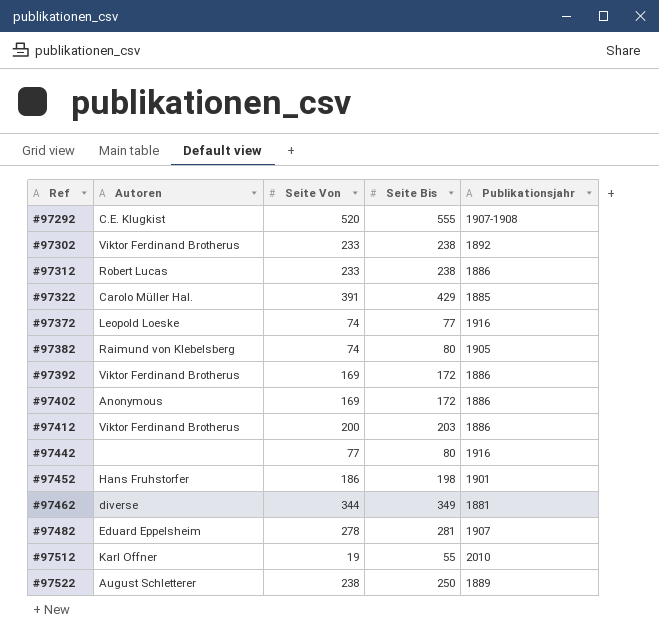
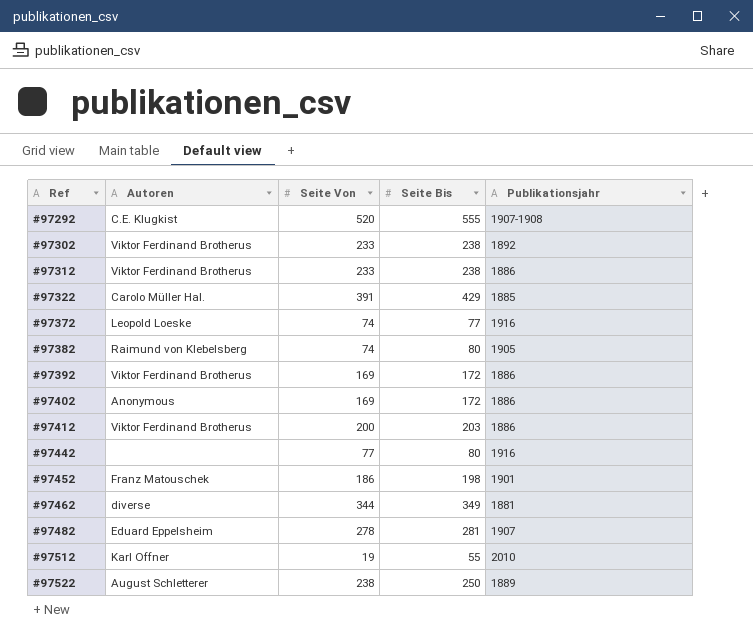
#97312 | Autoren: Robert Lucas -> Viktor Ferdinand Brotherus
#97452 | Autoren: Hans Fruhstorfer -> Franz Matouschek

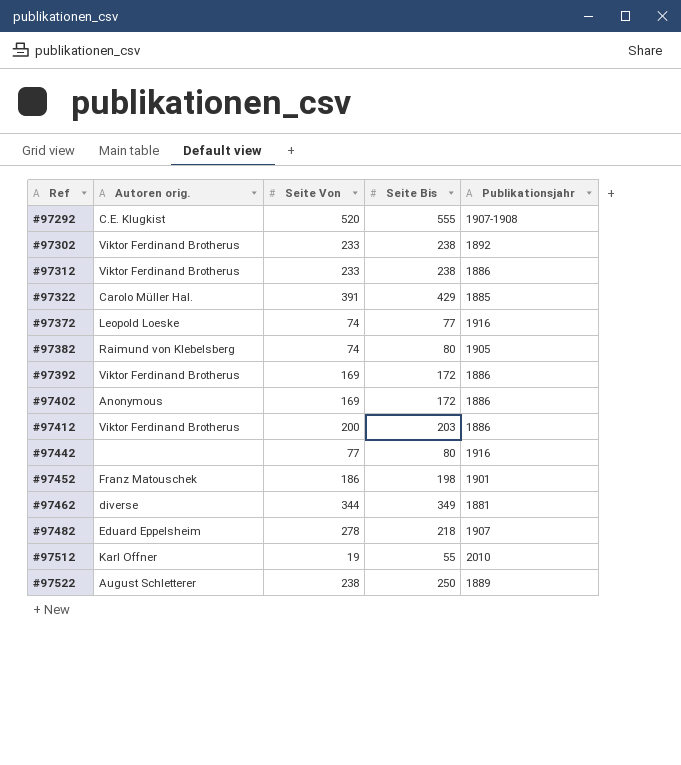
column name: Autoren -> Autoren orig.
#97482 | Seite Bis: 281 -> 218

